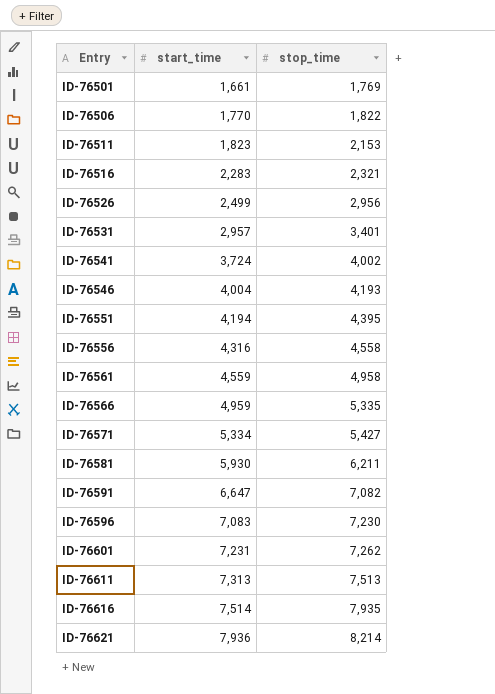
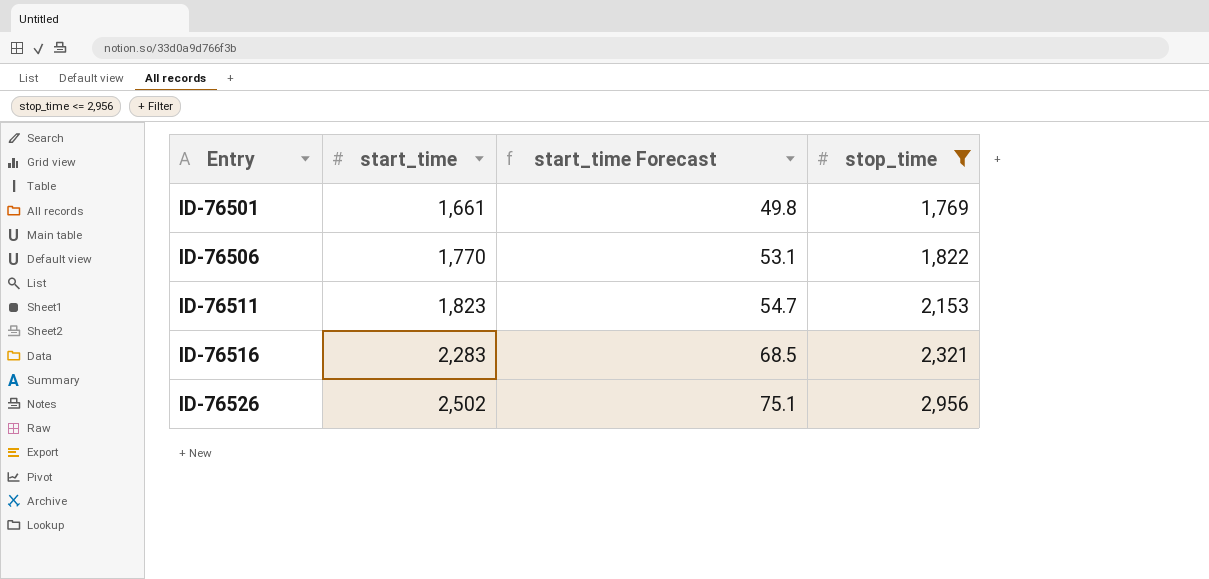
filter: none -> stop_time <= 2,956
column start_time Forecast | formula: none -> [start_time] * 0.03
ID-76526 | start_time: 2,499 -> 2,502

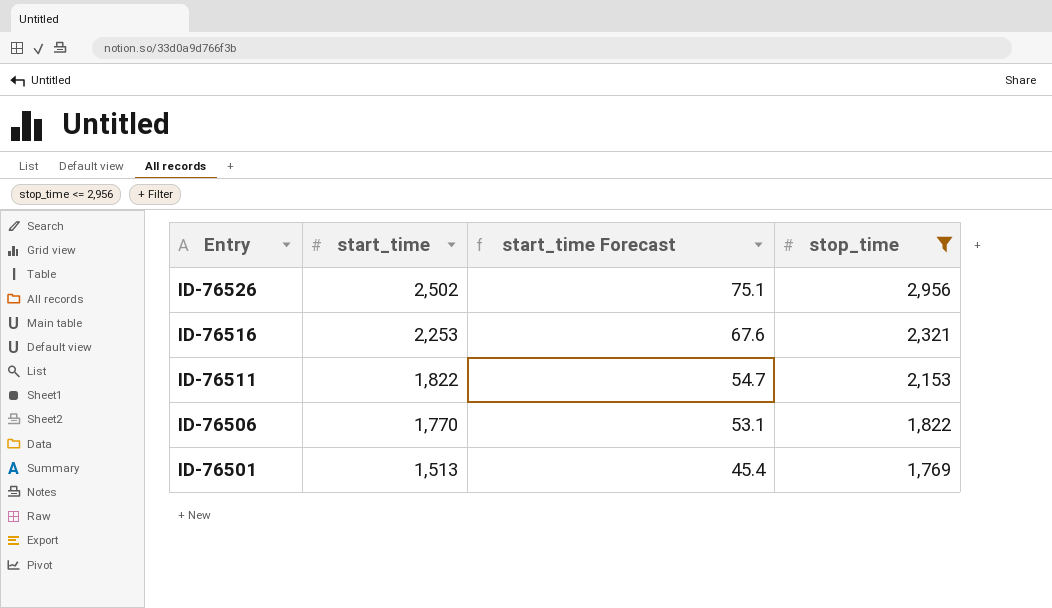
row order: Entry ascending -> Entry descending
ID-76516 | start_time: 2,283 -> 2,253
ID-76516 | start_time Forecast: 68.5 -> 67.6
ID-76511 | start_time: 1,823 -> 1,822
ID-76501 | start_time: 1,661 -> 1,513
ID-76501 | start_time Forecast: 49.8 -> 45.4

